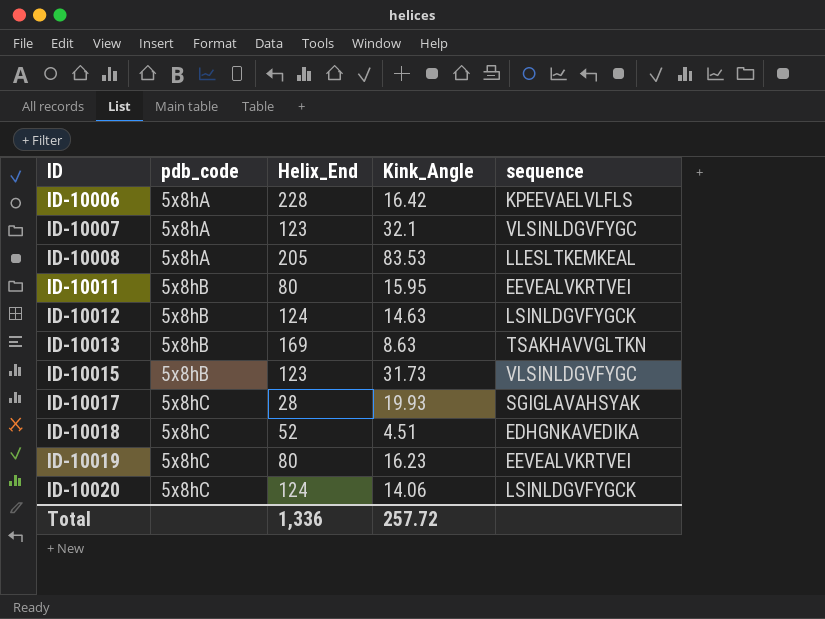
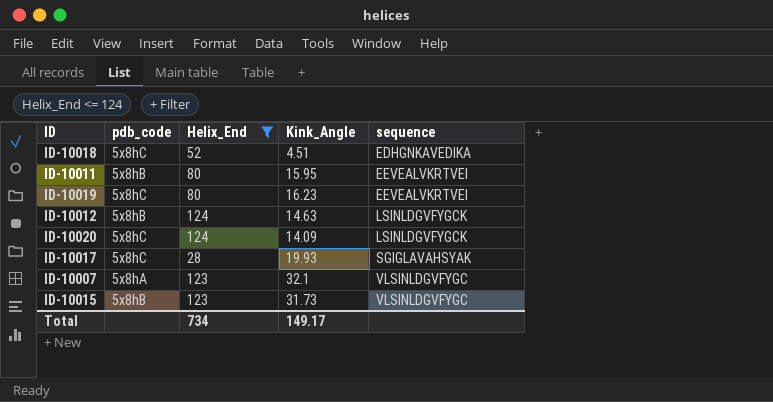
filter: none -> Helix_End <= 124
row order: ID ascending -> sequence ascending
ID-10020 | Kink_Angle: 14.06 -> 14.09
Total | Helix_End: 1,336 -> 734
Total | Kink_Angle: 257.72 -> 149.17

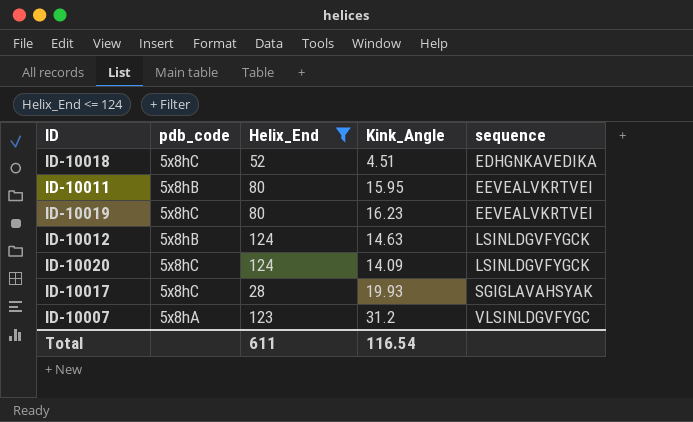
row ID-10015: 5x8hB | 123 | 31.73 | VLSINLDGVFYGC -> none
ID-10007 | Kink_Angle: 32.1 -> 31.2
Total | Helix_End: 734 -> 611
Total | Kink_Angle: 149.17 -> 116.54

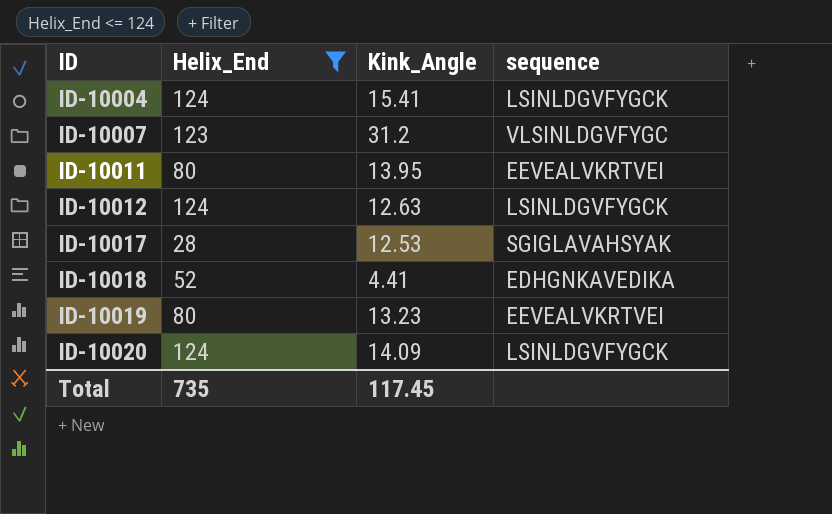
row order: sequence ascending -> ID ascending
column pdb_code | position: 2 -> none
row ID-10004: none -> 124 | 15.41 | LSINLDGVFYGCK
ID-10011 | Kink_Angle: 15.95 -> 13.95
ID-10012 | Kink_Angle: 14.63 -> 12.63
ID-10017 | Kink_Angle: 19.93 -> 12.53
ID-10018 | Kink_Angle: 4.51 -> 4.41
ID-10019 | Kink_Angle: 16.23 -> 13.23
Total | Helix_End: 611 -> 735
Total | Kink_Angle: 116.54 -> 117.45

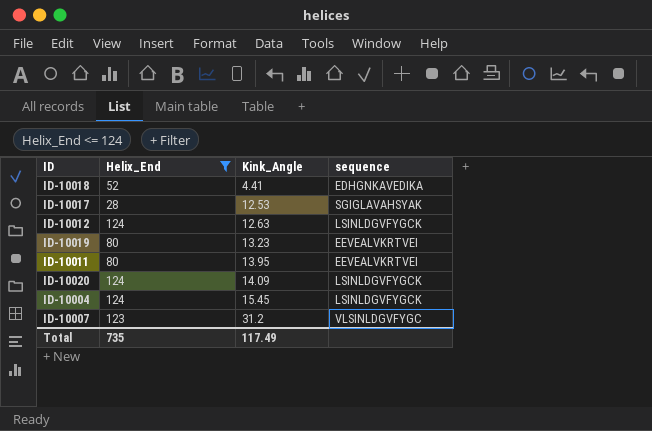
row order: ID ascending -> Kink_Angle ascending
ID-10004 | Kink_Angle: 15.41 -> 15.45
Total | Kink_Angle: 117.45 -> 117.49

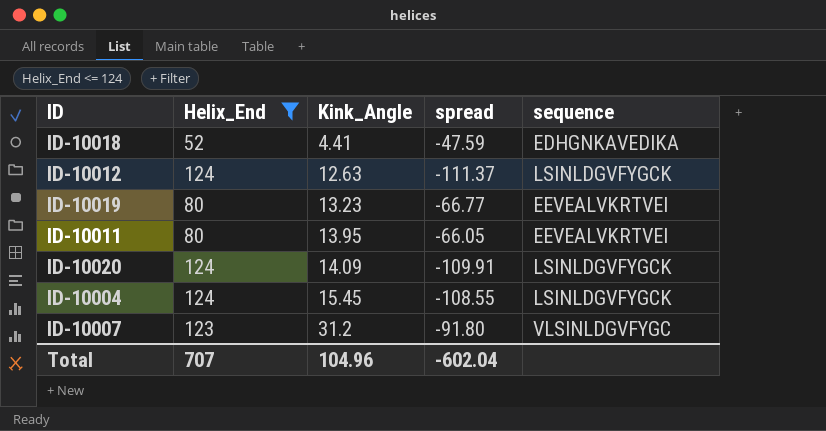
column spread | formula: none -> [Kink_Angle] - [Helix_End]
row ID-10017: 28 | 12.53 | SGIGLAVAHSYAK -> none
Total | Helix_End: 735 -> 707
Total | Kink_Angle: 117.49 -> 104.96

